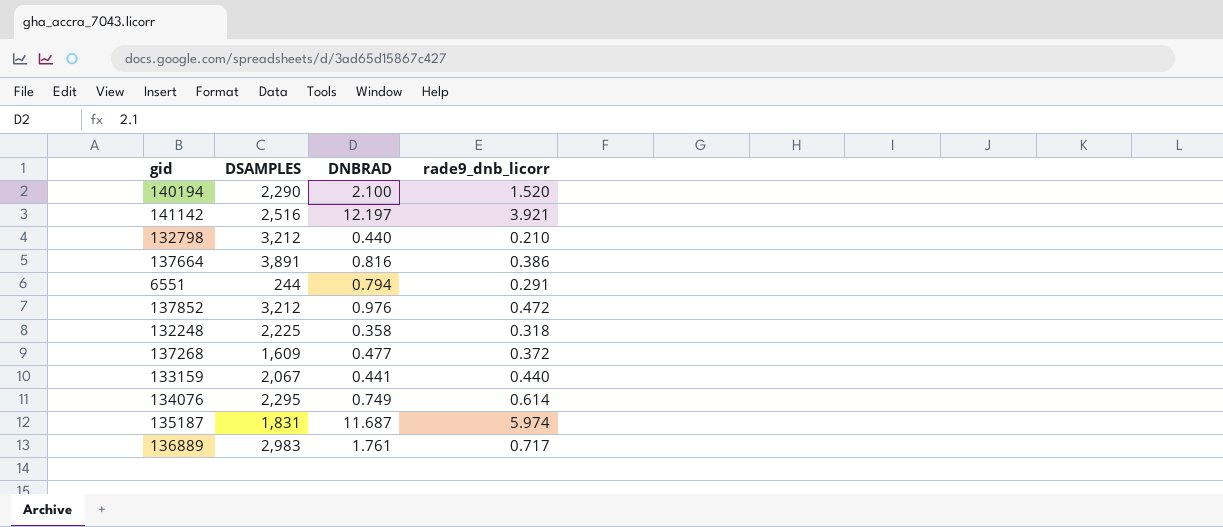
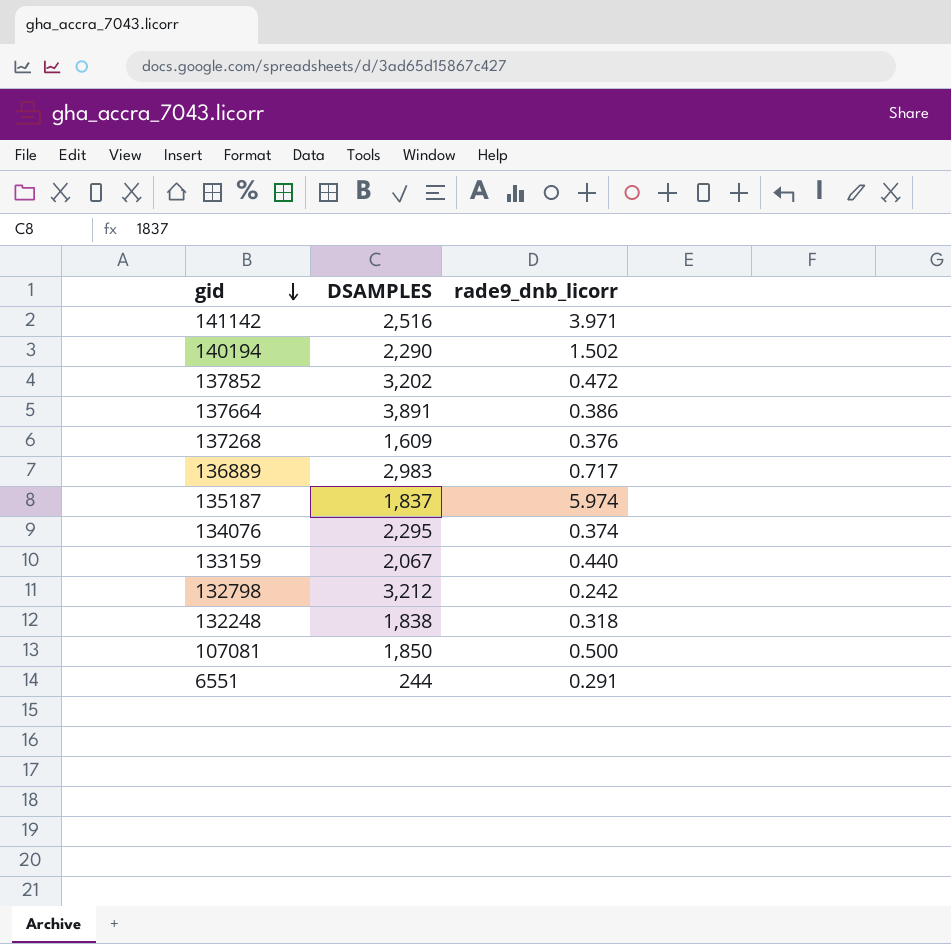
row order: none -> gid descending
column DNBRAD | position: 3 -> none
141142 | rade9_dnb_licorr: 3.921 -> 3.971
140194 | rade9_dnb_licorr: 1.520 -> 1.502
137852 | DSAMPLES: 3,212 -> 3,202
137268 | rade9_dnb_licorr: 0.372 -> 0.376
135187 | DSAMPLES: 1,831 -> 1,837
134076 | rade9_dnb_licorr: 0.614 -> 0.374
132798 | rade9_dnb_licorr: 0.210 -> 0.242
132248 | DSAMPLES: 2,225 -> 1,838
row 107081: none -> 1,850 | 0.500

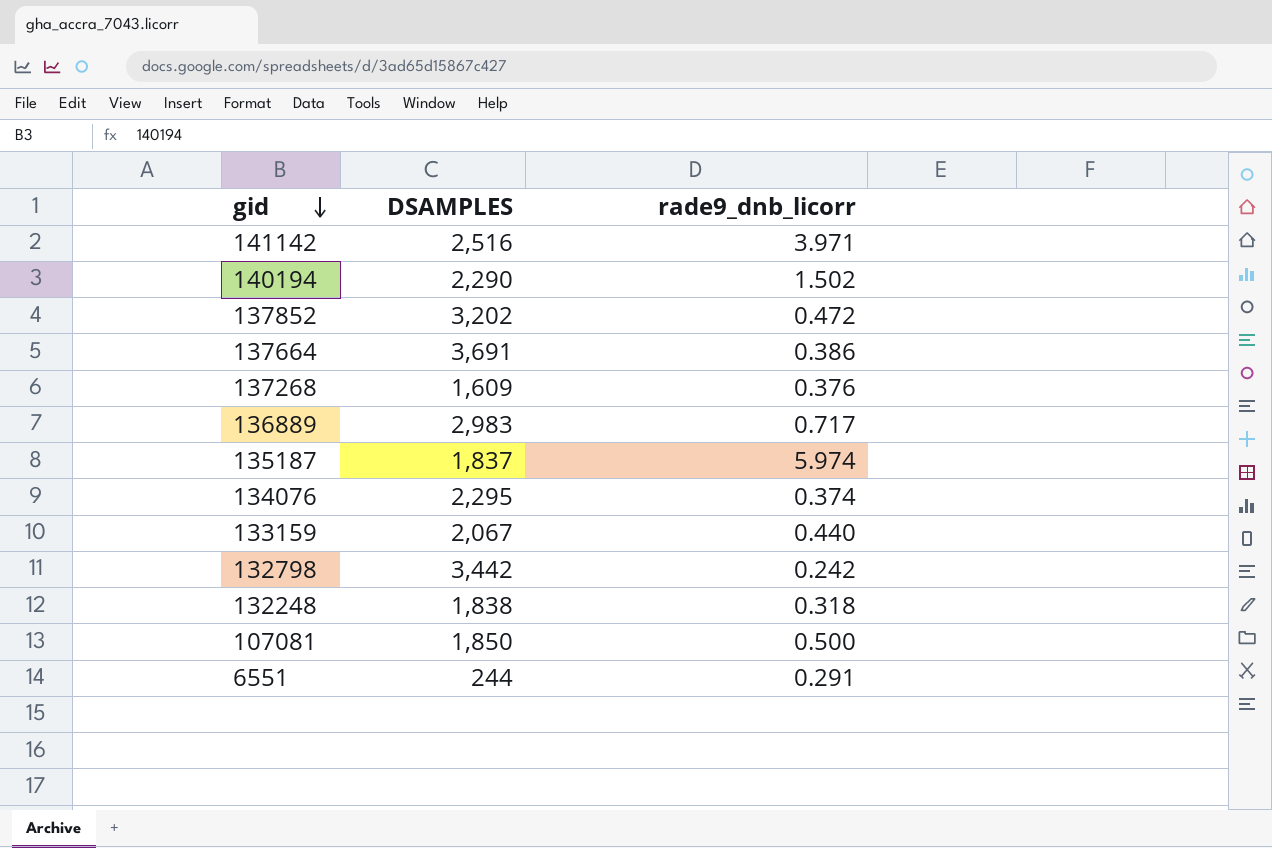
137664 | DSAMPLES: 3,891 -> 3,691
132798 | DSAMPLES: 3,212 -> 3,442

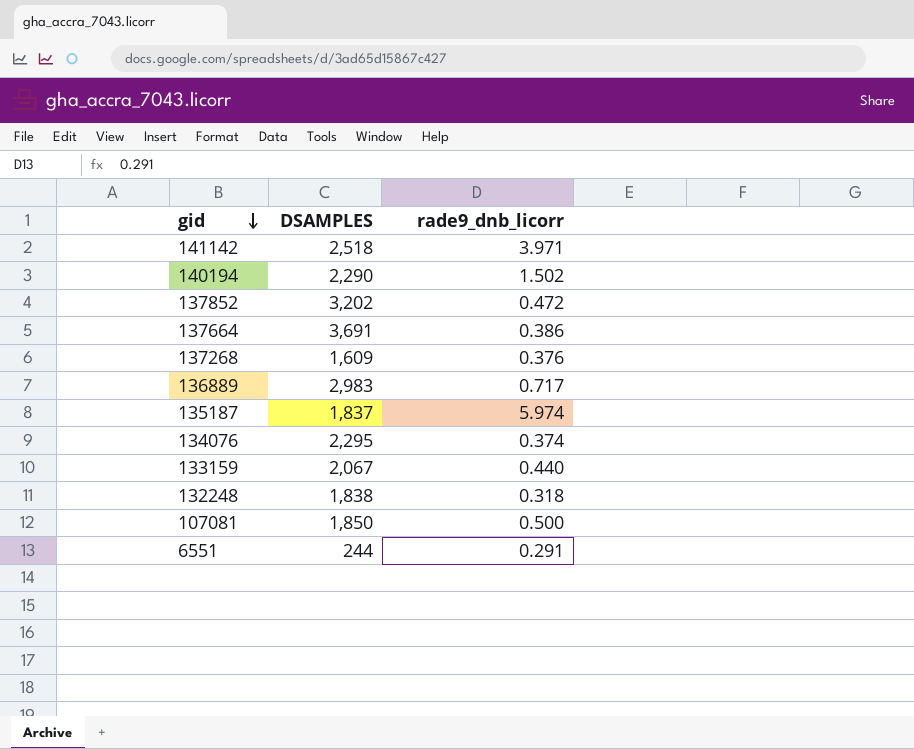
row 132798: 3,442 | 0.242 -> none
141142 | DSAMPLES: 2,516 -> 2,518

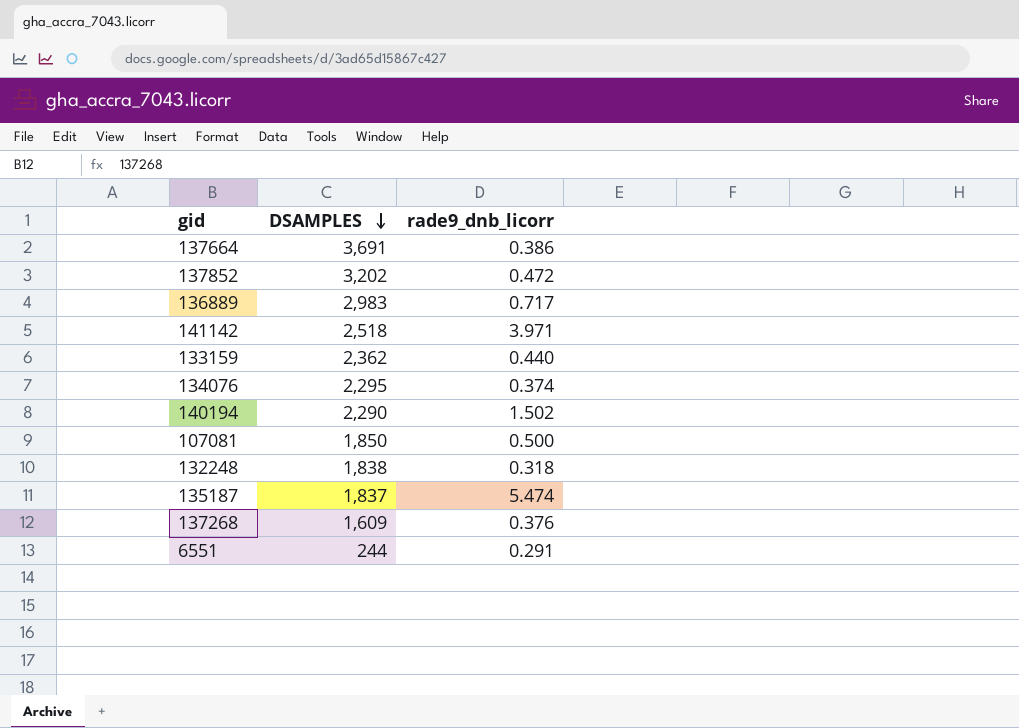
row order: gid descending -> DSAMPLES descending
133159 | DSAMPLES: 2,067 -> 2,362
135187 | rade9_dnb_licorr: 5.974 -> 5.474

